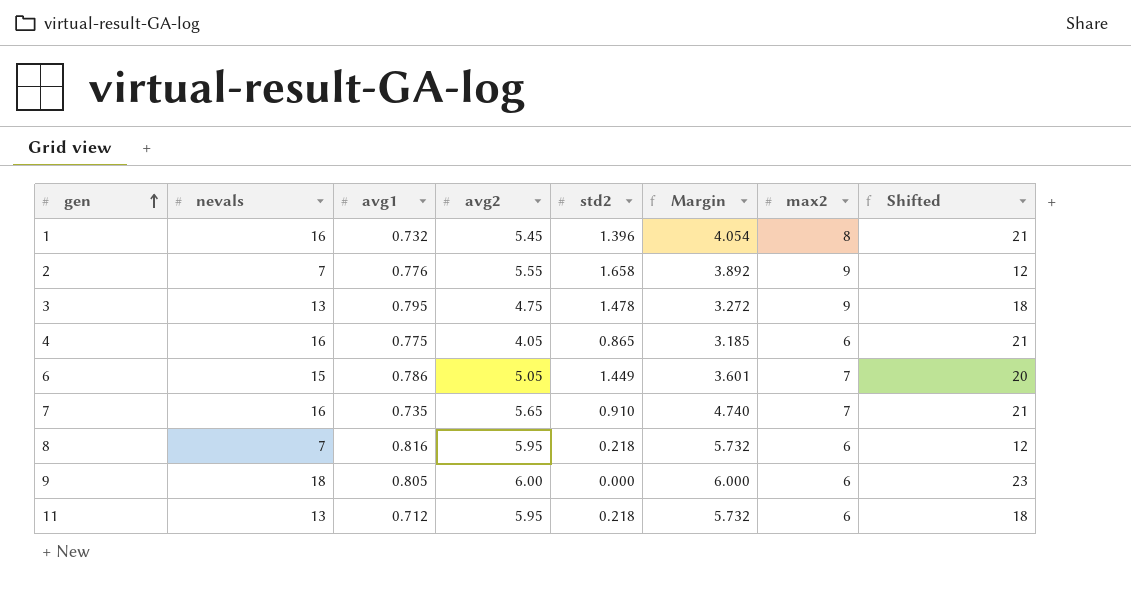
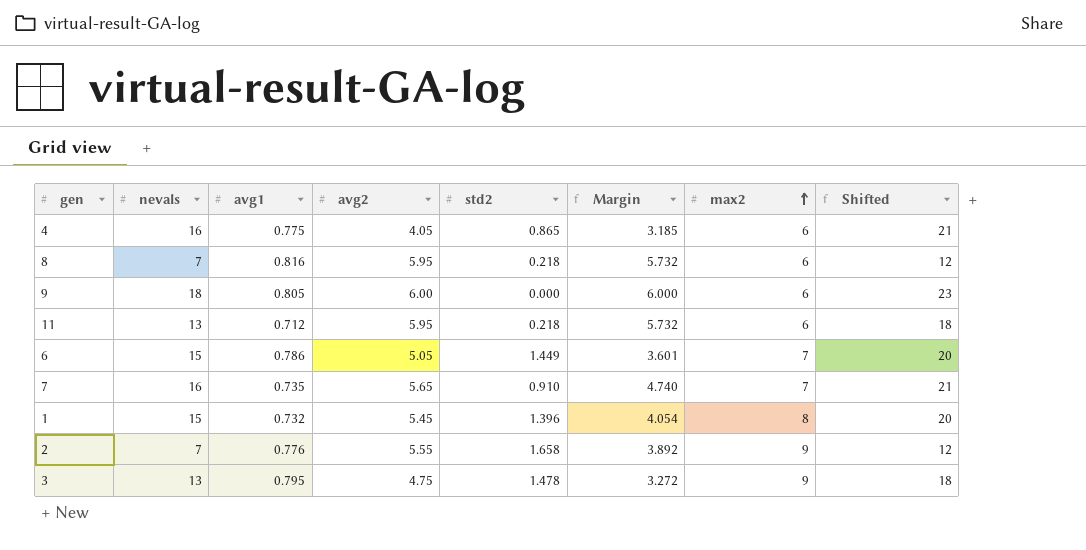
row order: gen ascending -> max2 ascending
1 | nevals: 16 -> 15
1 | Shifted: 21 -> 20

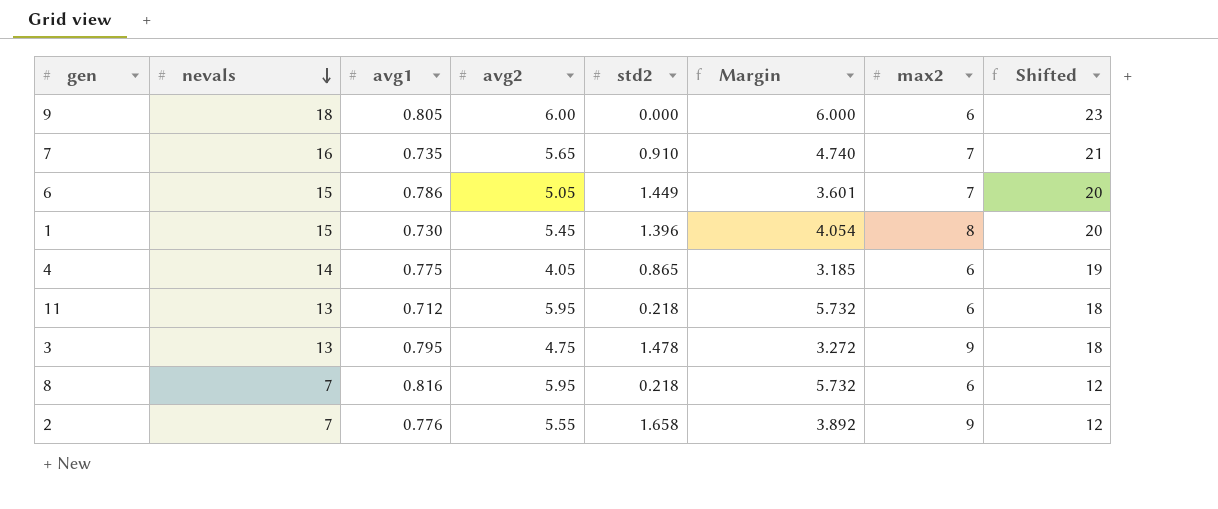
row order: max2 ascending -> nevals descending
1 | avg1: 0.732 -> 0.730
4 | nevals: 16 -> 14
4 | Shifted: 21 -> 19

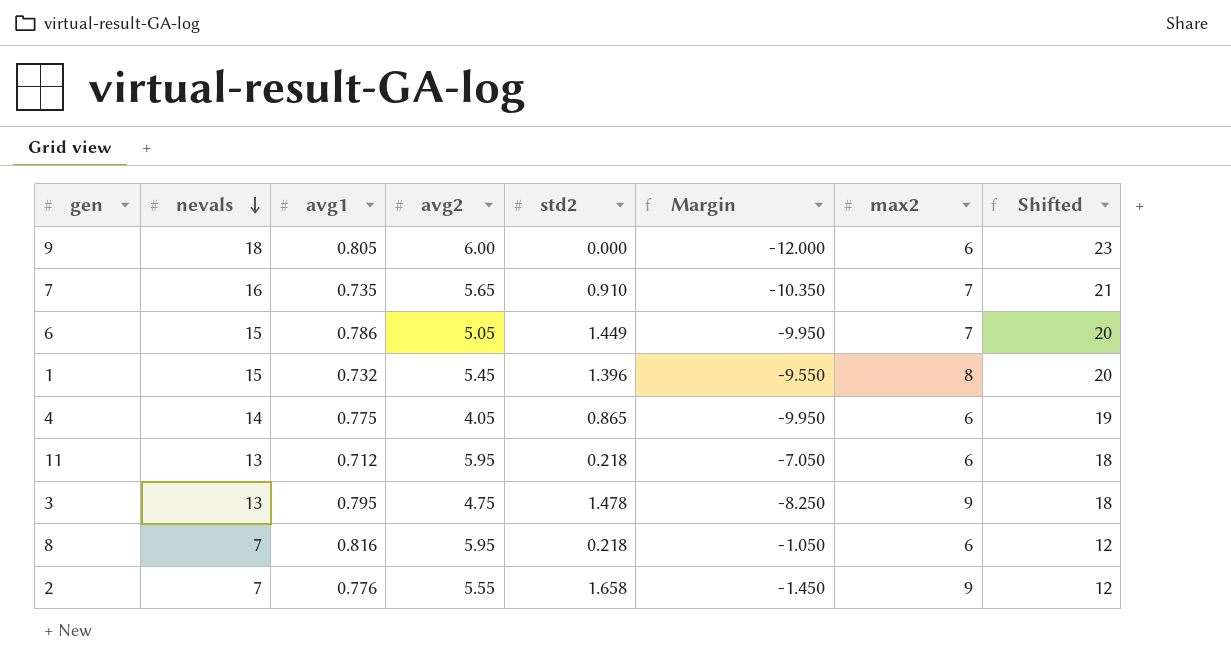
column Margin | formula: [avg2] - [std2] -> [avg2] - [nevals]
1 | avg1: 0.730 -> 0.732

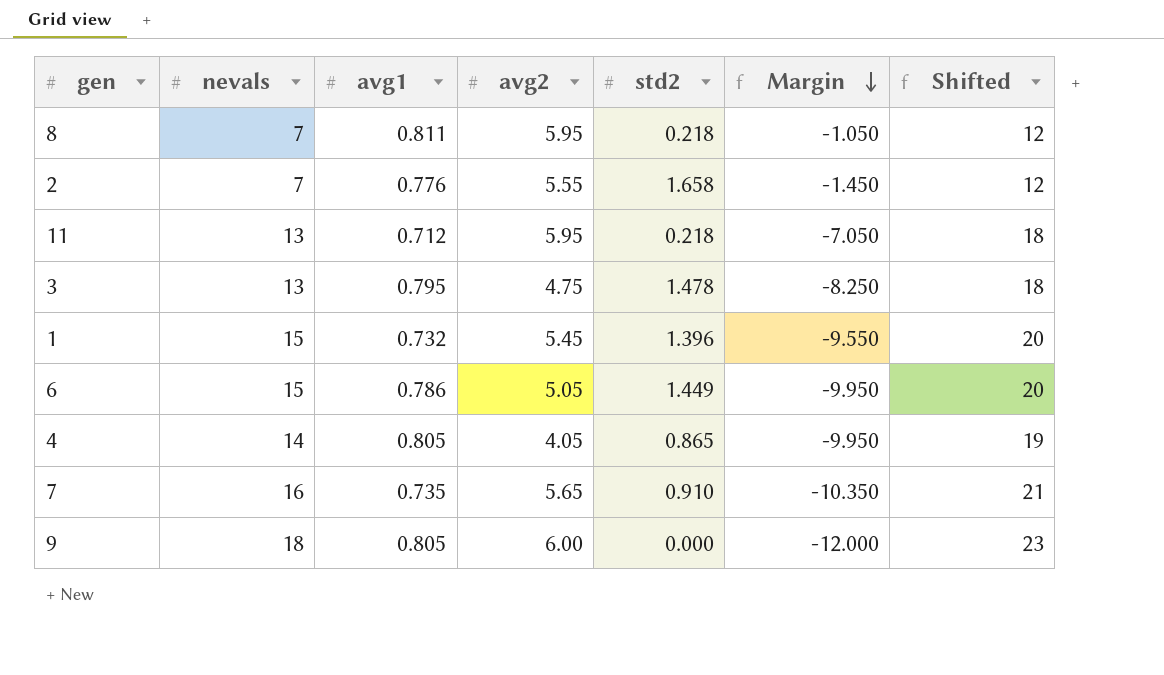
row order: nevals descending -> Margin descending
column max2 | position: 7 -> none
8 | avg1: 0.816 -> 0.811
4 | avg1: 0.775 -> 0.805

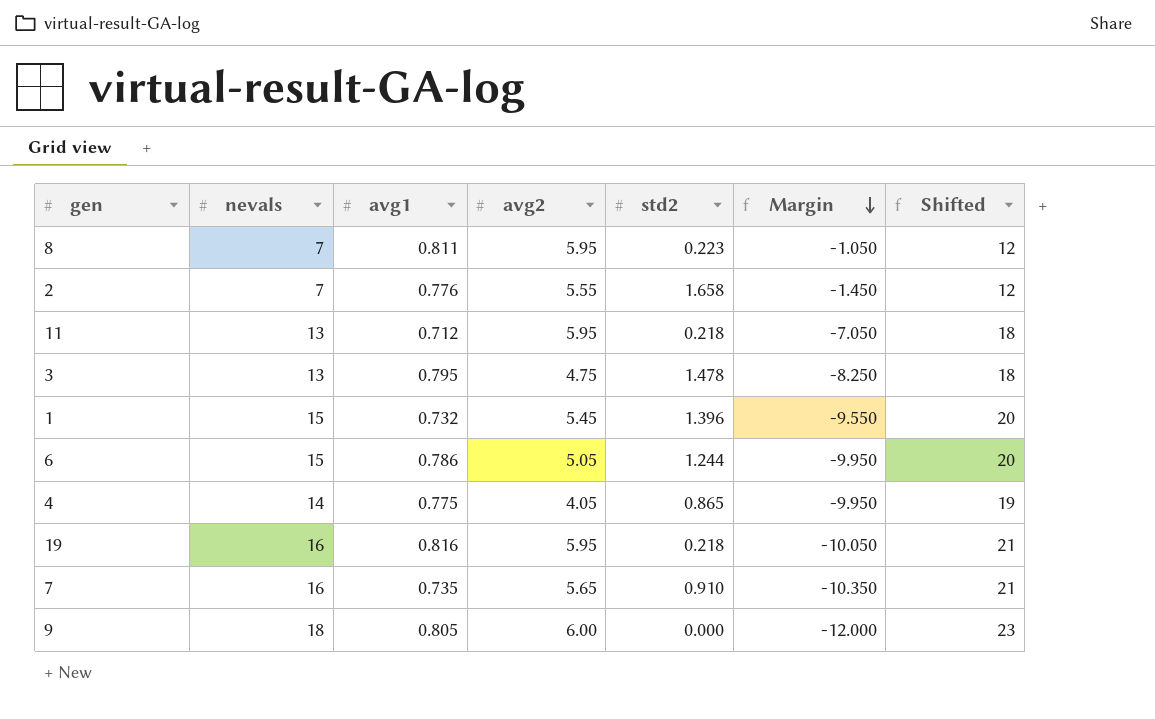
8 | std2: 0.218 -> 0.223
6 | std2: 1.449 -> 1.244
4 | avg1: 0.805 -> 0.775
row 19: none -> 16 | 0.816 | 5.95 | 0.218 | -10.050 | 21

